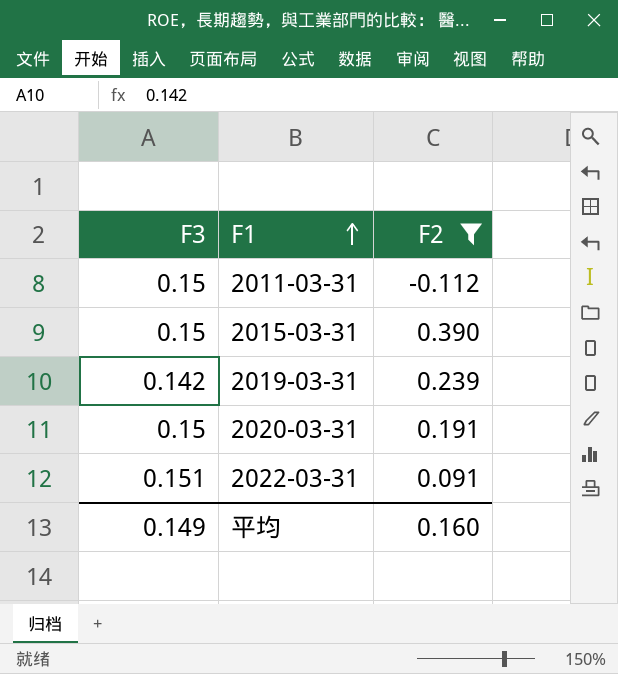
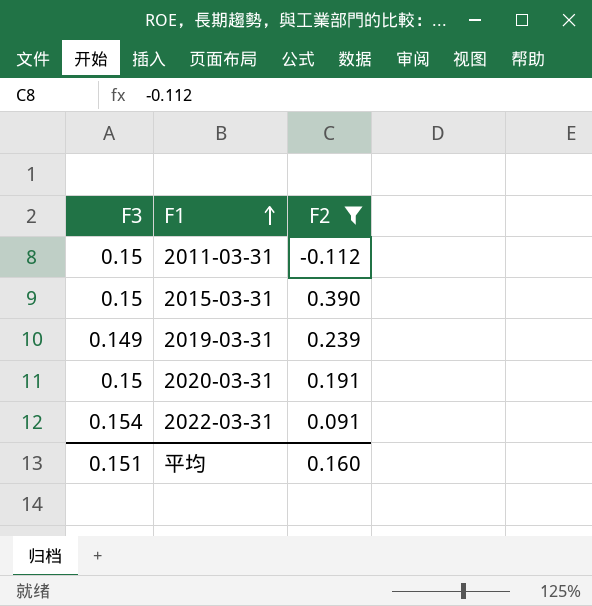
2019-03-31 | F3: 0.142 -> 0.149
2022-03-31 | F3: 0.151 -> 0.154
平均 | F3: 0.149 -> 0.151

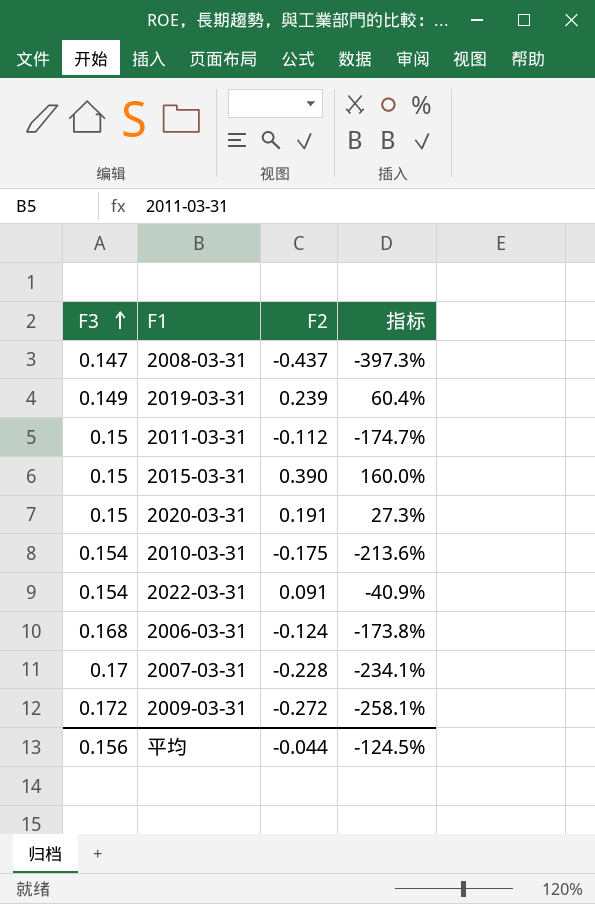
filter: F2 >= -0.112 -> none
row order: F1 ascending -> F3 ascending
column 指标 | formula: none -> ([F2] - [F3]) / [F3]
平均 | F3: 0.151 -> 0.156
平均 | F2: 0.160 -> -0.044

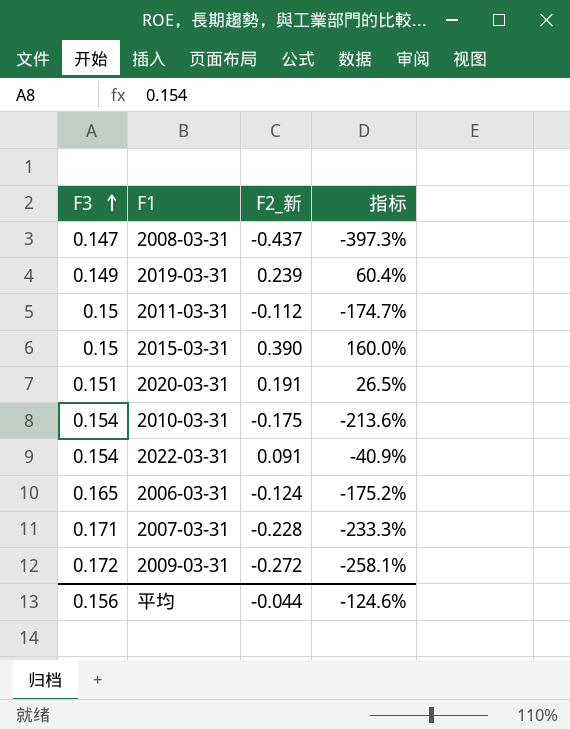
column name: F2 -> F2_新
2020-03-31 | F3: 0.15 -> 0.151
2020-03-31 | 指标: 27.3% -> 26.5%
2006-03-31 | F3: 0.168 -> 0.165
2006-03-31 | 指标: -173.8% -> -175.2%
2007-03-31 | F3: 0.17 -> 0.171
2007-03-31 | 指标: -234.1% -> -233.3%
平均 | 指标: -124.5% -> -124.6%

